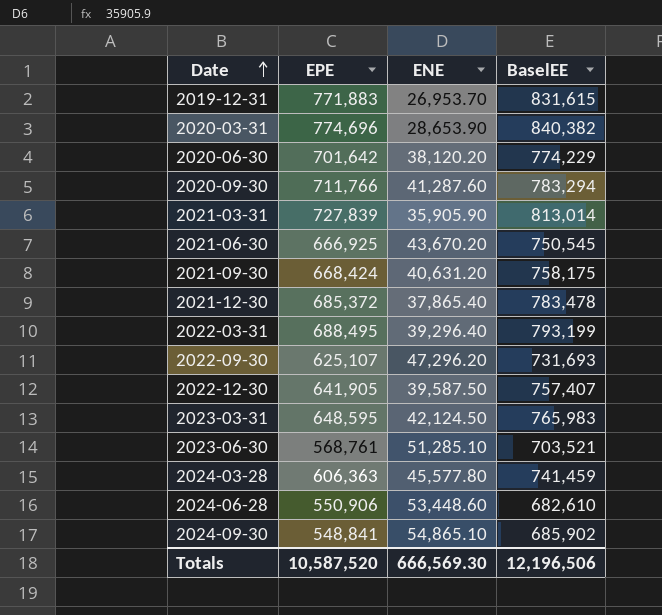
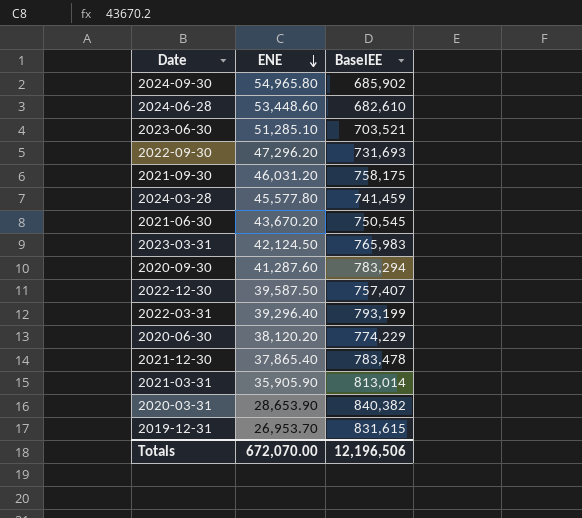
row order: Date ascending -> ENE descending
column EPE | position: 2 -> none
2024-09-30 | ENE: 54,865.10 -> 54,965.80
2021-09-30 | ENE: 40,631.20 -> 46,031.20
Totals | ENE: 666,569.30 -> 672,070.00

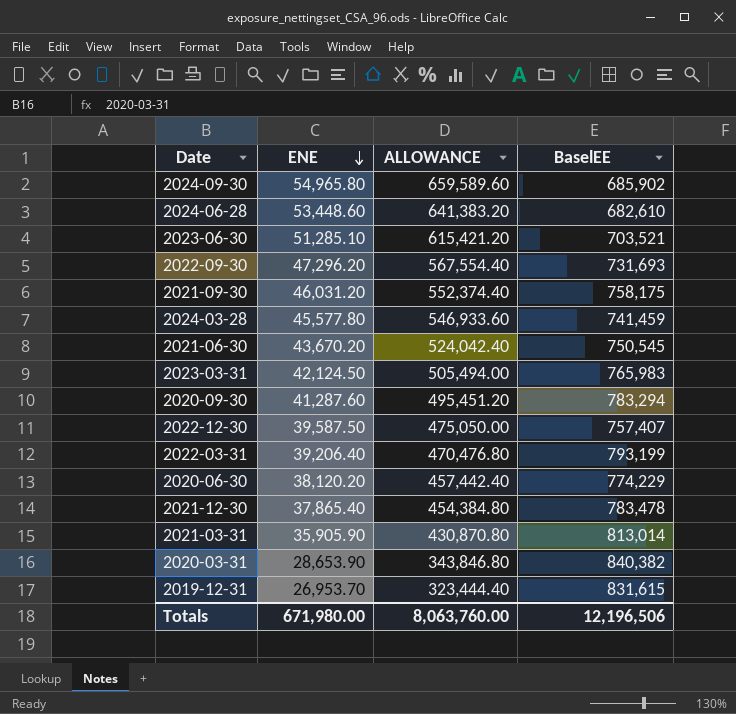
column ALLOWANCE | formula: none -> [ENE] * 12
2022-03-31 | ENE: 39,296.40 -> 39,206.40
Totals | ENE: 672,070.00 -> 671,980.00

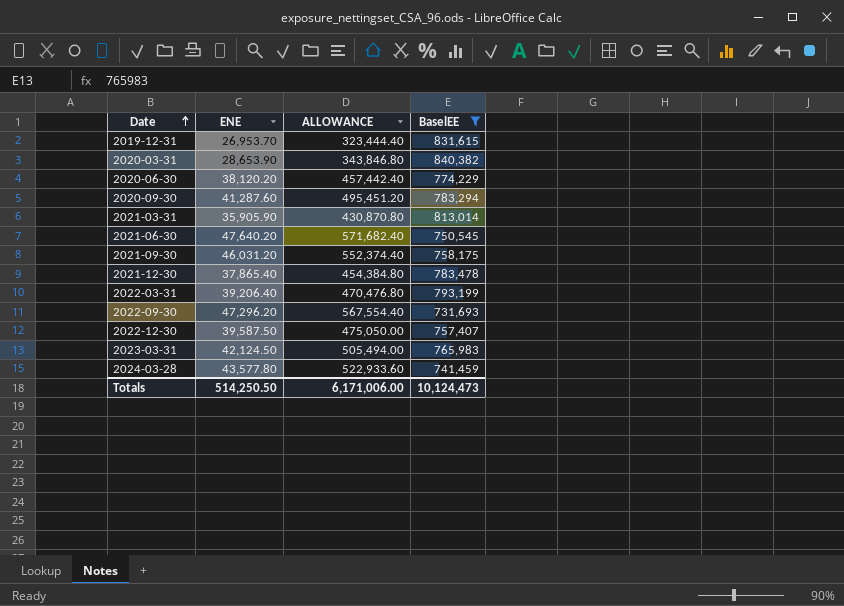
filter: none -> BaselEE >= 731,693
row order: ENE descending -> Date ascending
2021-06-30 | ENE: 43,670.20 -> 47,640.20
2021-06-30 | ALLOWANCE: 524,042.40 -> 571,682.40
2024-03-28 | ENE: 45,577.80 -> 43,577.80
2024-03-28 | ALLOWANCE: 546,933.60 -> 522,933.60
Totals | ENE: 671,980.00 -> 514,250.50
Totals | ALLOWANCE: 8,063,760.00 -> 6,171,006.00
Totals | BaselEE: 12,196,506 -> 10,124,473

